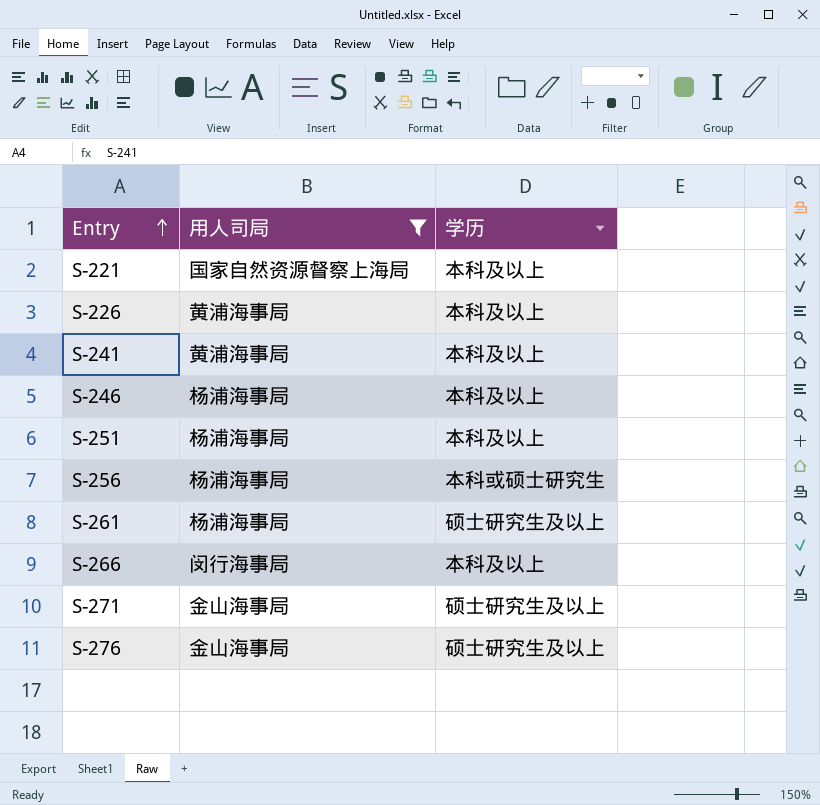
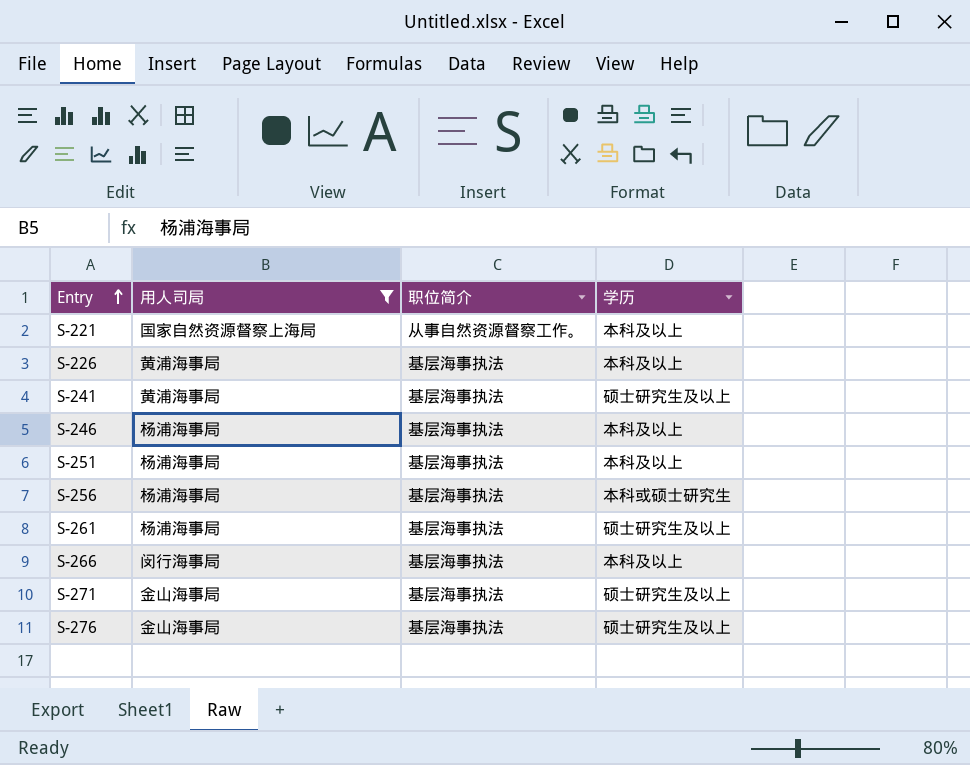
column 职位简介 | position: none -> 3
S-241 | 学历: 本科及以上 -> 硕士研究生及以上

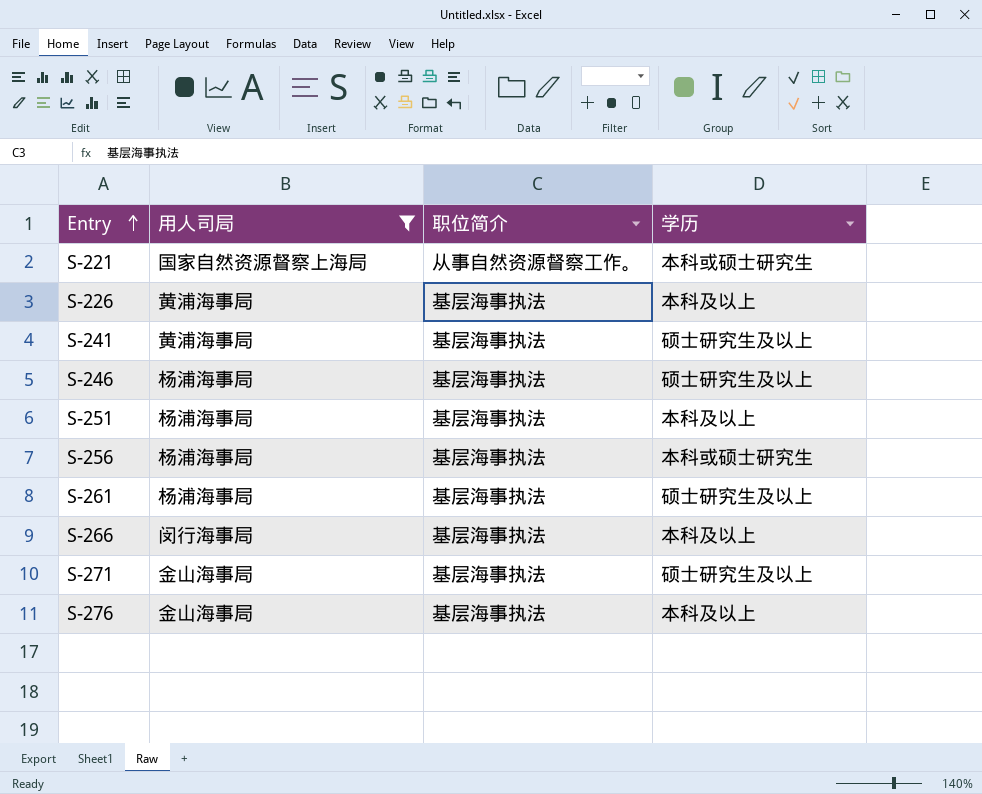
S-221 | 学历: 本科及以上 -> 本科或硕士研究生
S-246 | 学历: 本科及以上 -> 硕士研究生及以上
S-276 | 学历: 硕士研究生及以上 -> 本科及以上

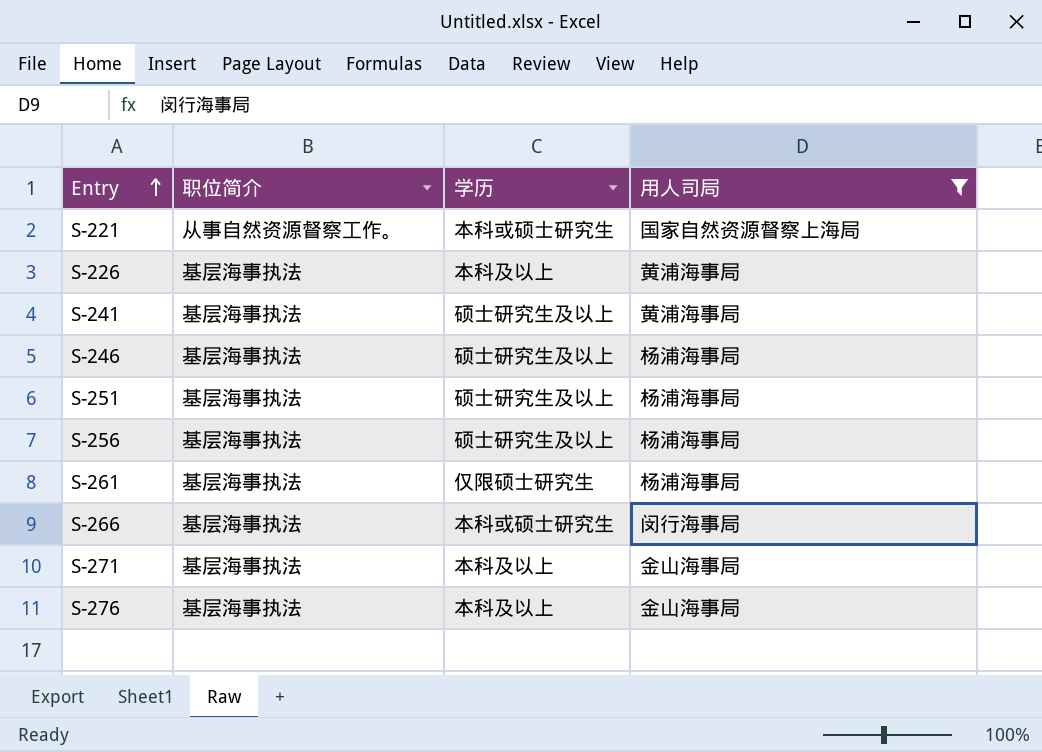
column 用人司局 | position: 2 -> 4
S-251 | 学历: 本科及以上 -> 硕士研究生及以上
S-256 | 学历: 本科或硕士研究生 -> 硕士研究生及以上
S-261 | 学历: 硕士研究生及以上 -> 仅限硕士研究生
S-266 | 学历: 本科及以上 -> 本科或硕士研究生
S-271 | 学历: 硕士研究生及以上 -> 本科及以上

